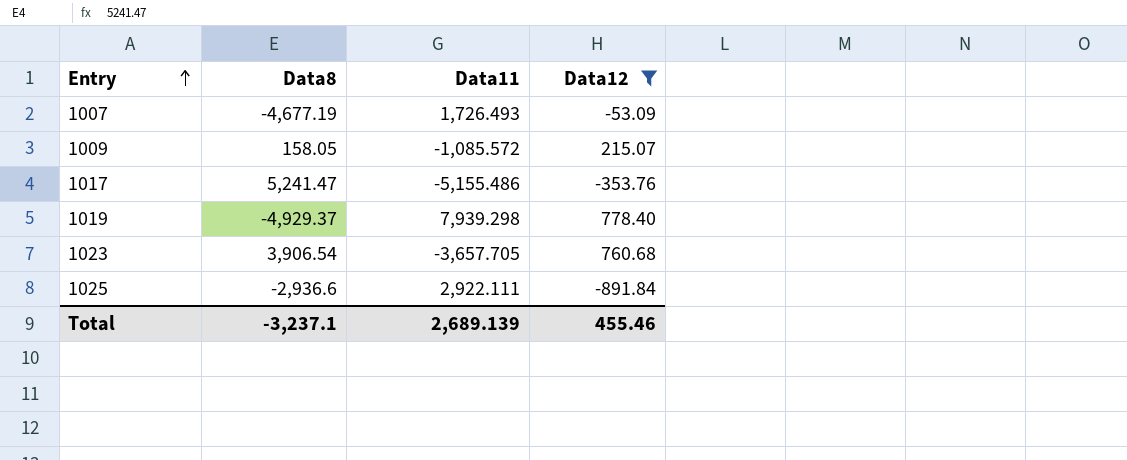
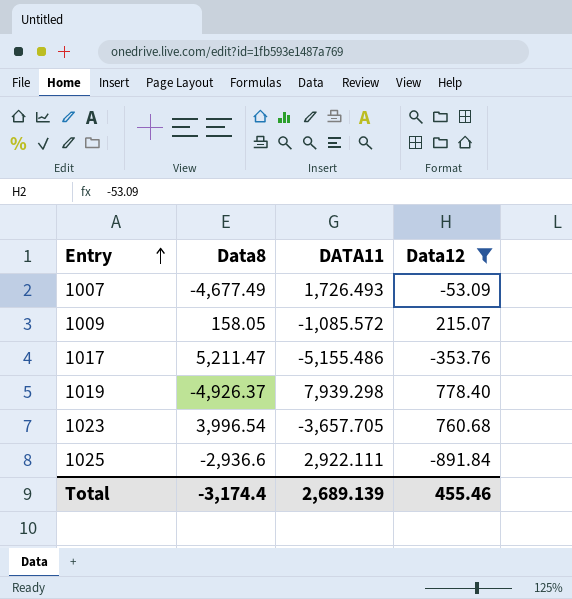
column name: Data11 -> DATA11
1007 | Data8: -4,677.19 -> -4,677.49
1017 | Data8: 5,241.47 -> 5,211.47
1019 | Data8: -4,929.37 -> -4,926.37
1023 | Data8: 3,906.54 -> 3,996.54
Total | Data8: -3,237.1 -> -3,174.4

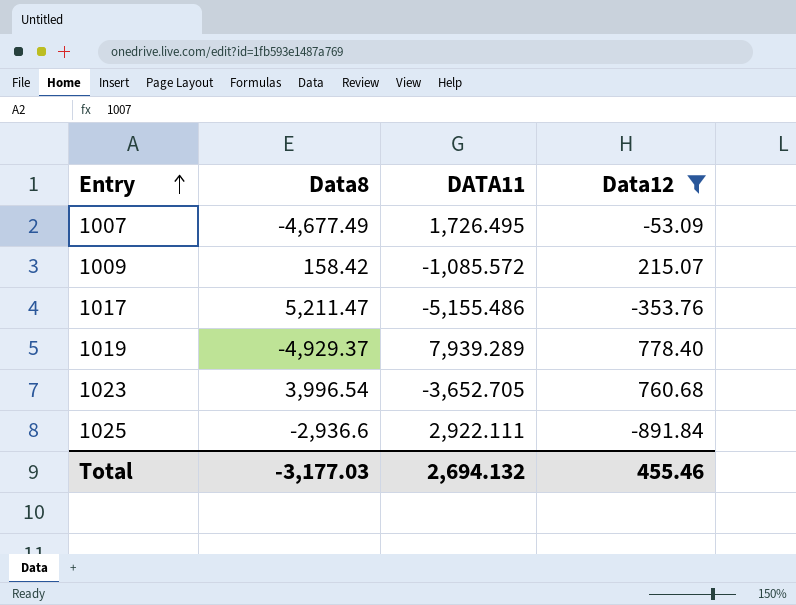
1007 | DATA11: 1,726.493 -> 1,726.495
1009 | Data8: 158.05 -> 158.42
1019 | Data8: -4,926.37 -> -4,929.37
1019 | DATA11: 7,939.298 -> 7,939.289
1023 | DATA11: -3,657.705 -> -3,652.705
Total | Data8: -3,174.4 -> -3,177.03
Total | DATA11: 2,689.139 -> 2,694.132

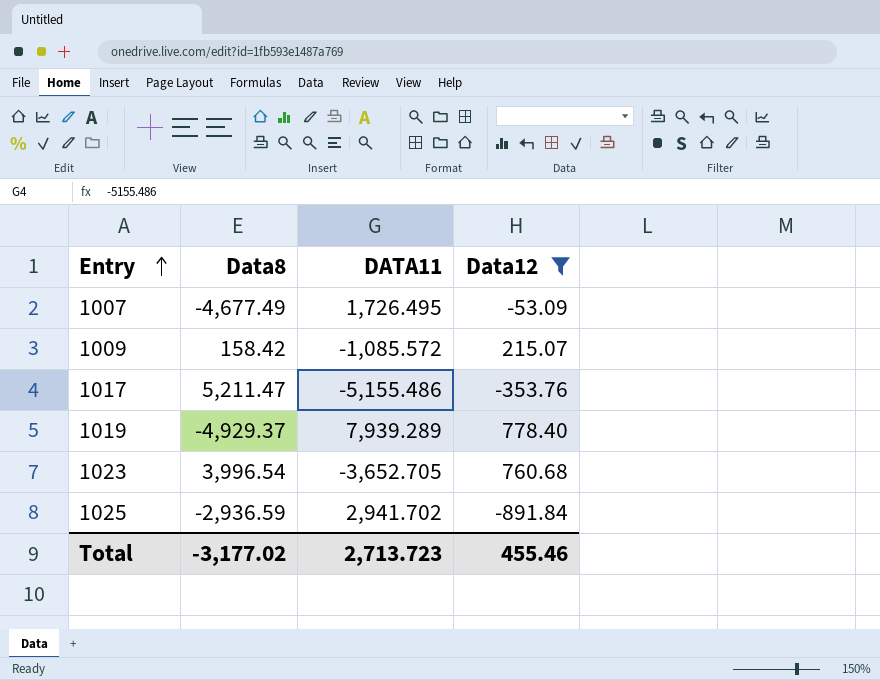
1025 | Data8: -2,936.6 -> -2,936.59
1025 | DATA11: 2,922.111 -> 2,941.702
Total | Data8: -3,177.03 -> -3,177.02
Total | DATA11: 2,694.132 -> 2,713.723

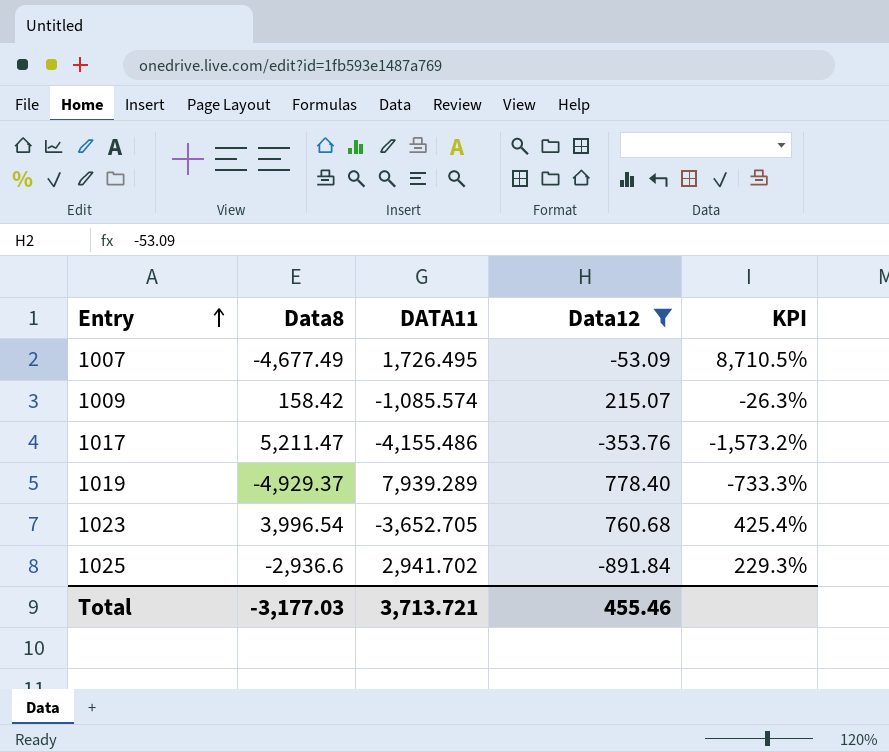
column KPI | formula: none -> ([Data8] - [Data12]) / [Data12]
1009 | DATA11: -1,085.572 -> -1,085.574
1017 | DATA11: -5,155.486 -> -4,155.486
1025 | Data8: -2,936.59 -> -2,936.6
Total | Data8: -3,177.02 -> -3,177.03
Total | DATA11: 2,713.723 -> 3,713.721

